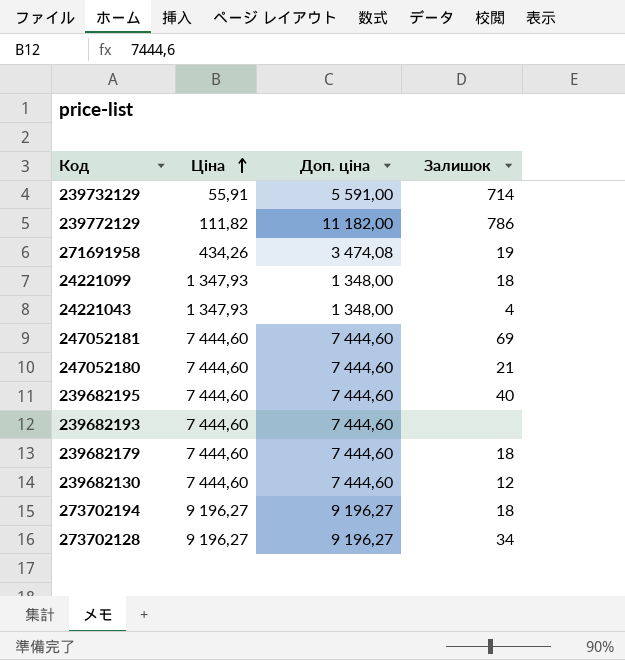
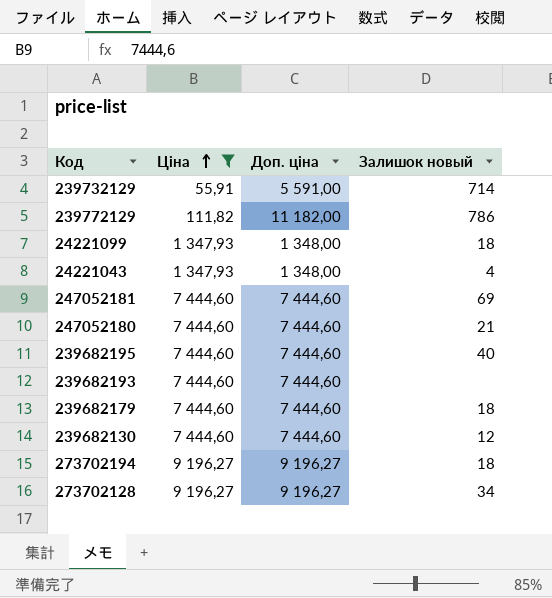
filter: none -> Ціна != 434,26
column name: Залишок -> Залишок новый

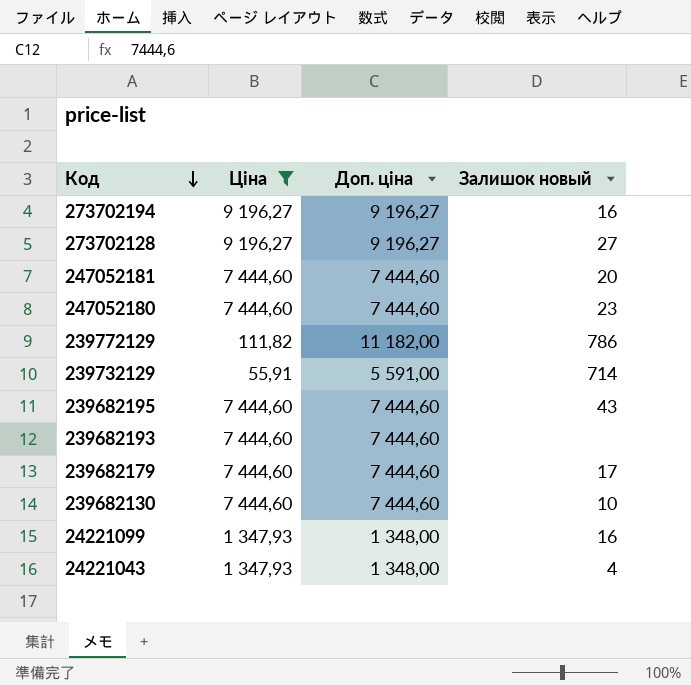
row order: Ціна ascending -> Код descending
273702194 | Залишок новый: 18 -> 16
273702128 | Залишок новый: 34 -> 27
247052181 | Залишок новый: 69 -> 20
247052180 | Залишок новый: 21 -> 23
239682195 | Залишок новый: 40 -> 43
239682179 | Залишок новый: 18 -> 17
239682130 | Залишок новый: 12 -> 10
24221099 | Залишок новый: 18 -> 16

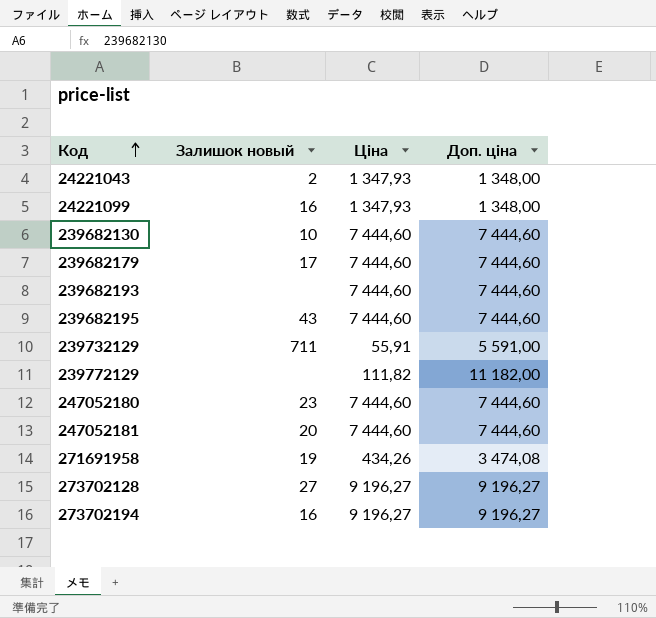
filter: Ціна != 434,26 -> none
row order: Код descending -> Код ascending
column Залишок новый | position: 4 -> 2
24221043 | Залишок новый: 4 -> 2
239732129 | Залишок новый: 714 -> 711
239772129 | Залишок новый: 786 -> none

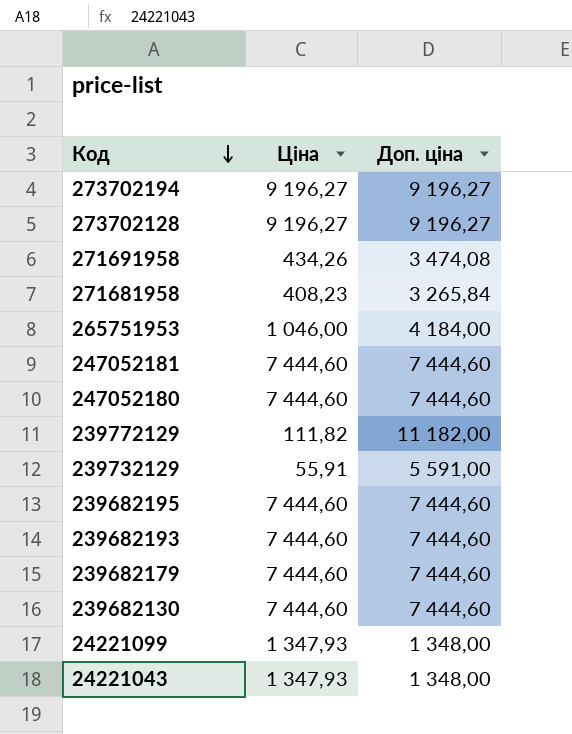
row order: Код ascending -> Код descending
column Залишок новый | position: 2 -> none
row 271681958: none -> 408,23 | 3 265,84
row 265751953: none -> 1 046,00 | 4 184,00

